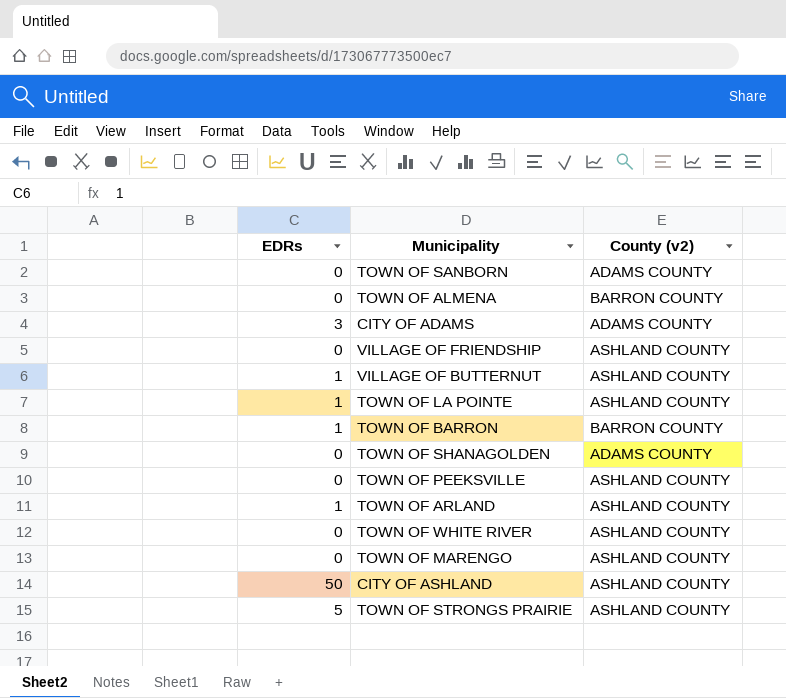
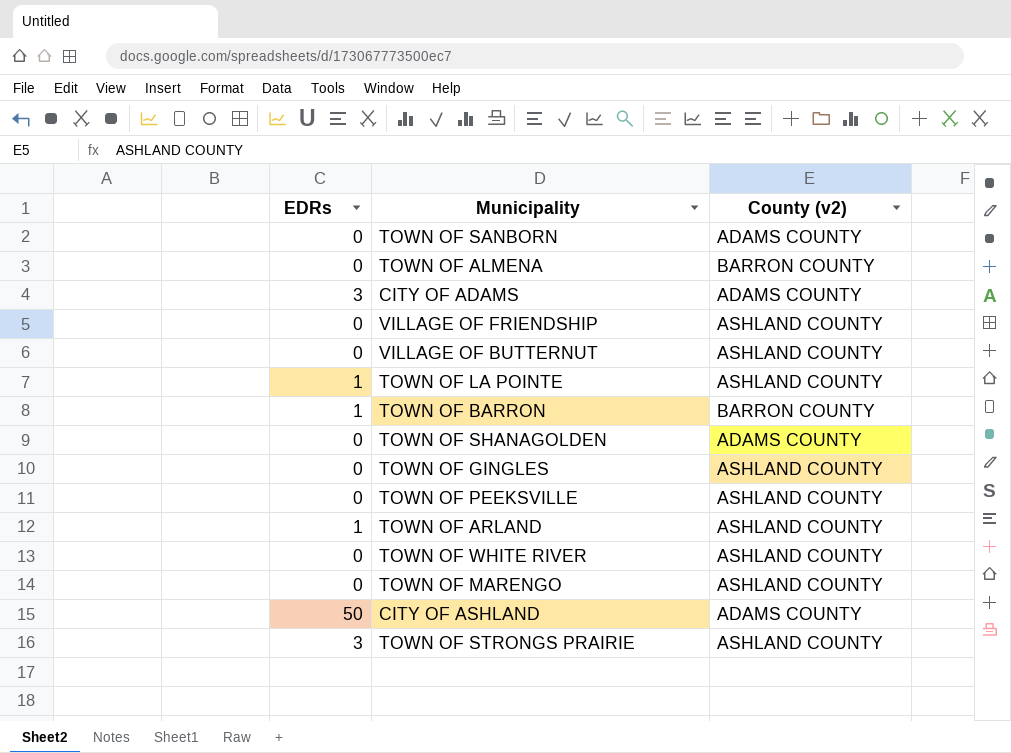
VILLAGE OF BUTTERNUT | EDRs: 1 -> 0
row TOWN OF GINGLES: none -> 0 | ASHLAND COUNTY
CITY OF ASHLAND | County (v2): ASHLAND COUNTY -> ADAMS COUNTY
TOWN OF STRONGS PRAIRIE | EDRs: 5 -> 3

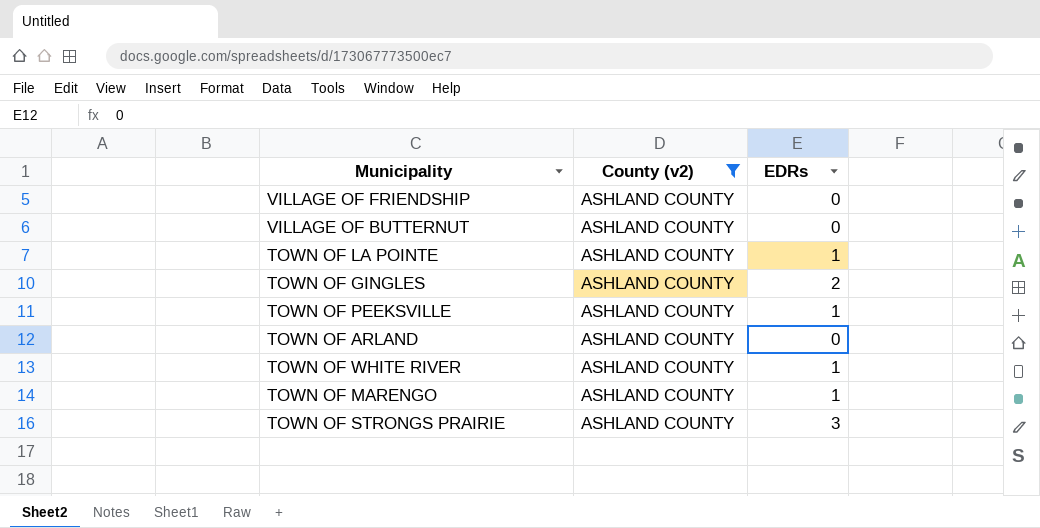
filter: none -> County (v2) = ASHLAND COUNTY
column EDRs | position: 1 -> 3
TOWN OF GINGLES | EDRs: 0 -> 2
TOWN OF PEEKSVILLE | EDRs: 0 -> 1
TOWN OF ARLAND | EDRs: 1 -> 0
TOWN OF WHITE RIVER | EDRs: 0 -> 1
TOWN OF MARENGO | EDRs: 0 -> 1

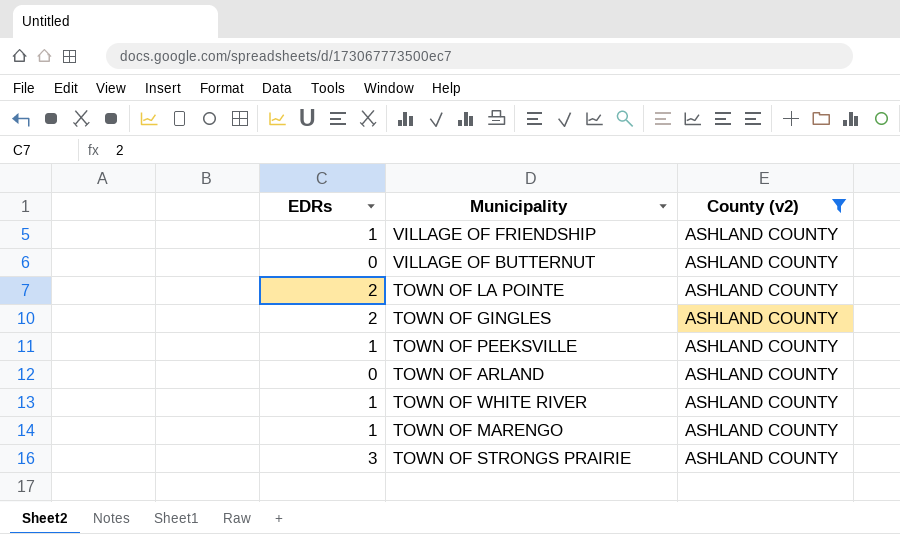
column EDRs | position: 3 -> 1
VILLAGE OF FRIENDSHIP | EDRs: 0 -> 1
TOWN OF LA POINTE | EDRs: 1 -> 2

